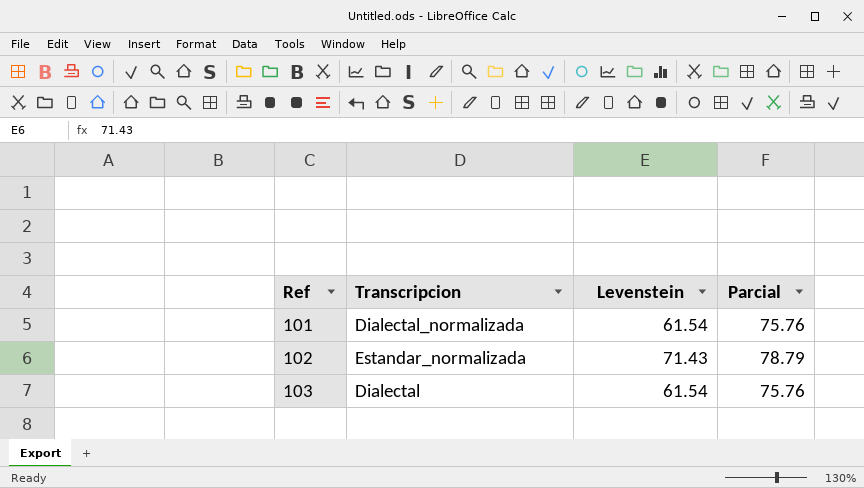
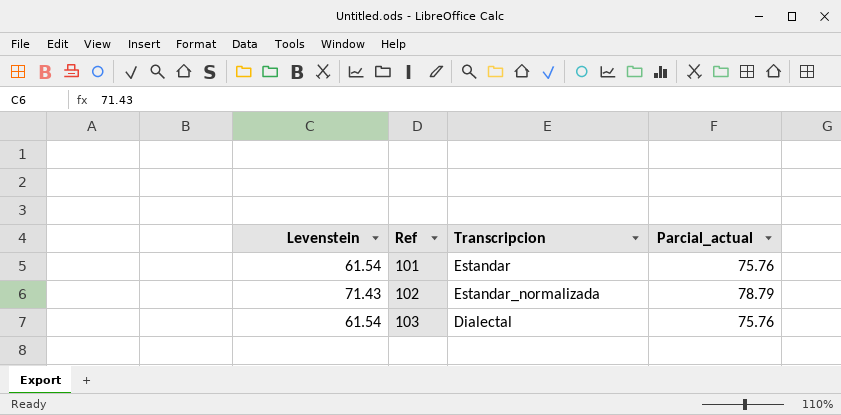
column Levenstein | position: 3 -> 1
column name: Parcial -> Parcial_actual
101 | Transcripcion: Dialectal_normalizada -> Estandar

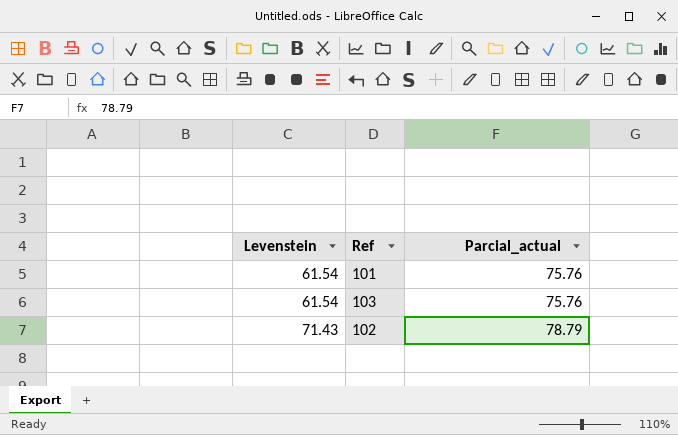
row order: Ref ascending -> Levenstein ascending
column Transcripcion | position: 3 -> none

